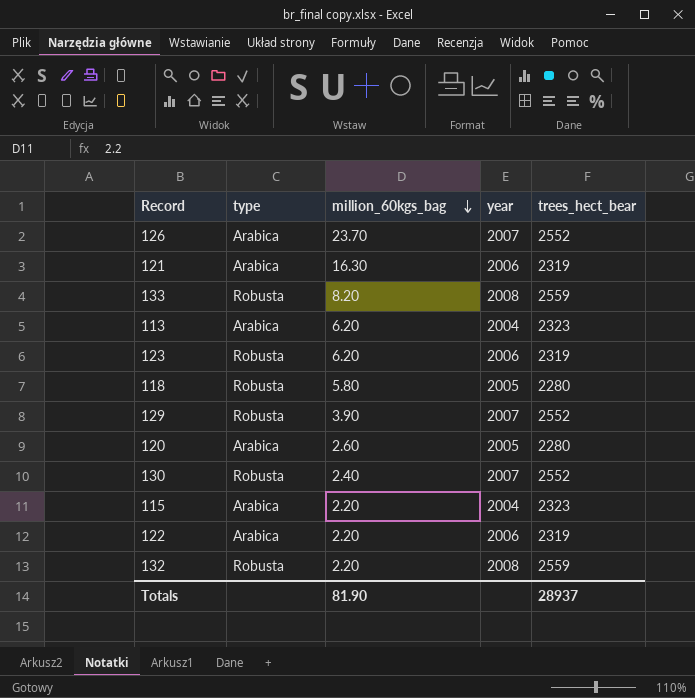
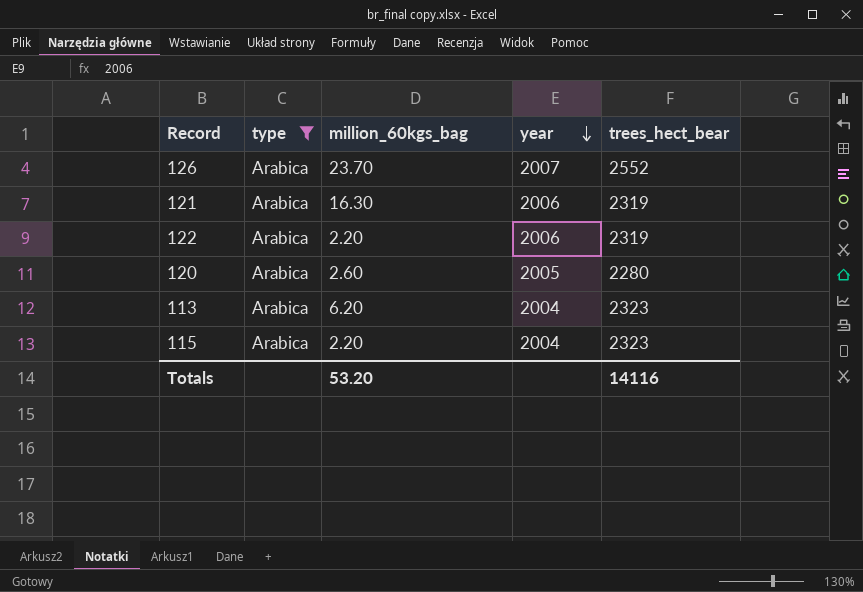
filter: none -> type = Arabica
row order: million_60kgs_bag descending -> year descending
Totals | million_60kgs_bag: 81.90 -> 53.20
Totals | trees_hect_bear: 28937 -> 14116

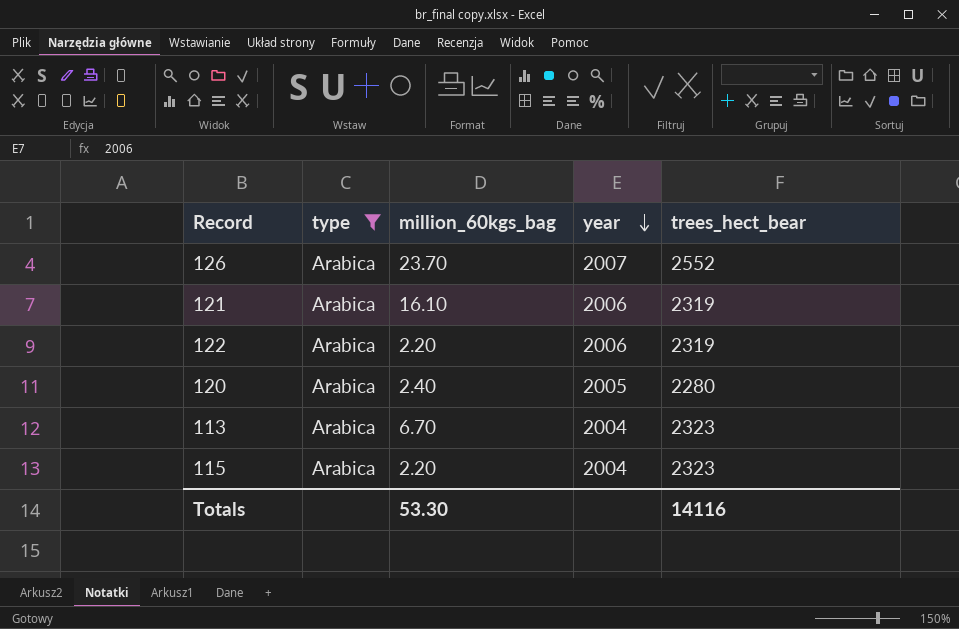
121 | million_60kgs_bag: 16.30 -> 16.10
120 | million_60kgs_bag: 2.60 -> 2.40
113 | million_60kgs_bag: 6.20 -> 6.70
Totals | million_60kgs_bag: 53.20 -> 53.30

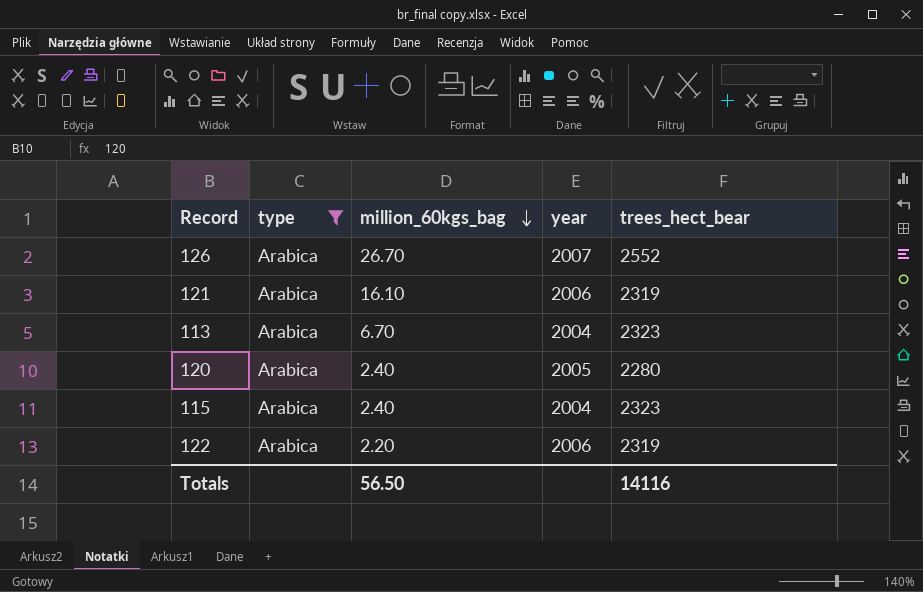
row order: year descending -> million_60kgs_bag descending
126 | million_60kgs_bag: 23.70 -> 26.70
115 | million_60kgs_bag: 2.20 -> 2.40
Totals | million_60kgs_bag: 53.30 -> 56.50

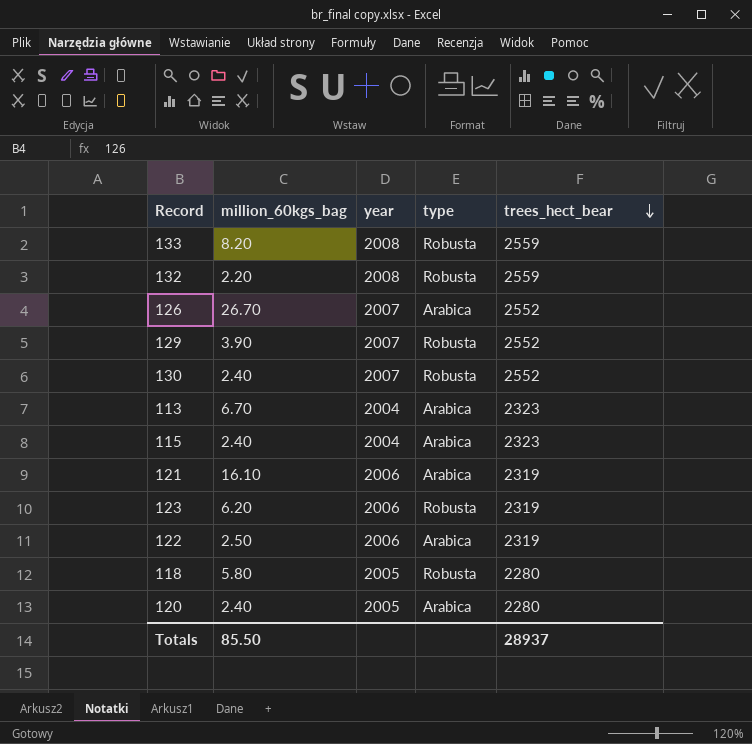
filter: type = Arabica -> none
row order: million_60kgs_bag descending -> trees_hect_bear descending
column type | position: 2 -> 4
122 | million_60kgs_bag: 2.20 -> 2.50
Totals | million_60kgs_bag: 56.50 -> 85.50
Totals | trees_hect_bear: 14116 -> 28937

